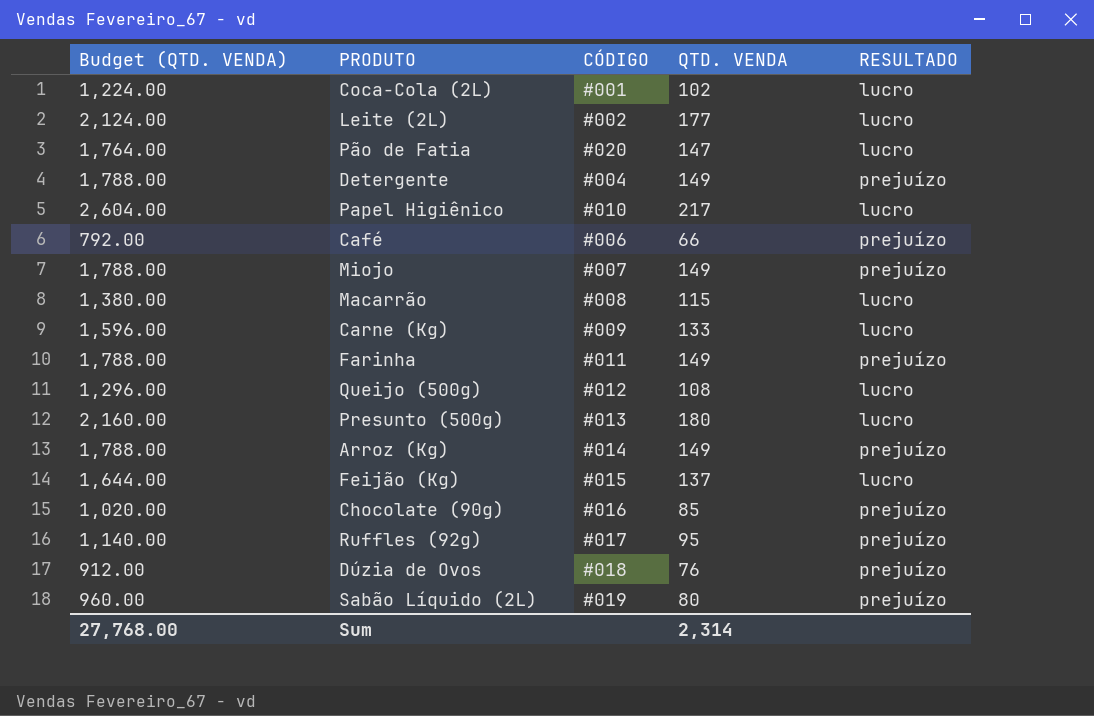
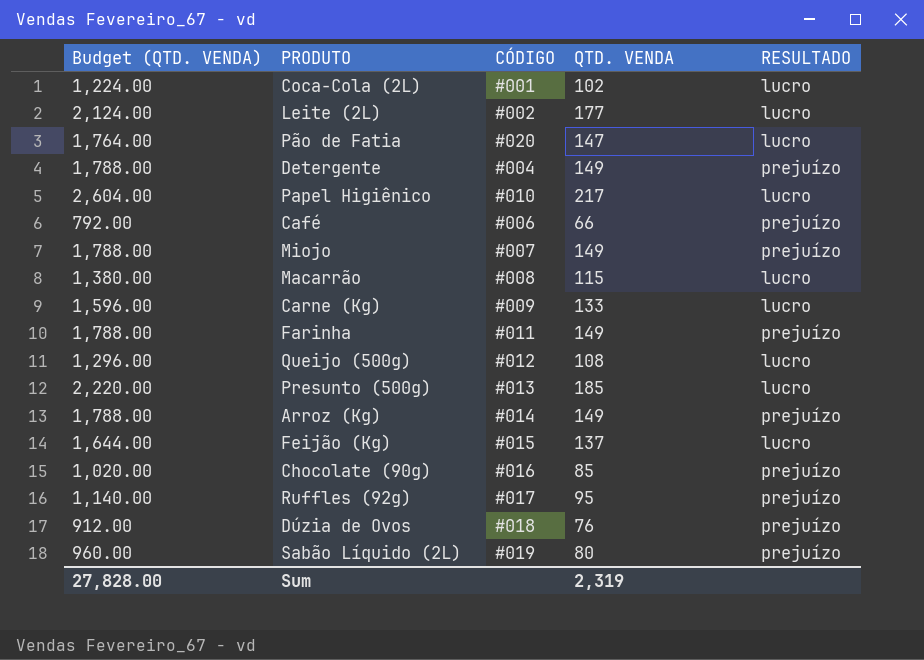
Presunto (500g) | Budget (QTD. VENDA): 2,160.00 -> 2,220.00
Presunto (500g) | QTD. VENDA: 180 -> 185
Sum | Budget (QTD. VENDA): 27,768.00 -> 27,828.00
Sum | QTD. VENDA: 2,314 -> 2,319

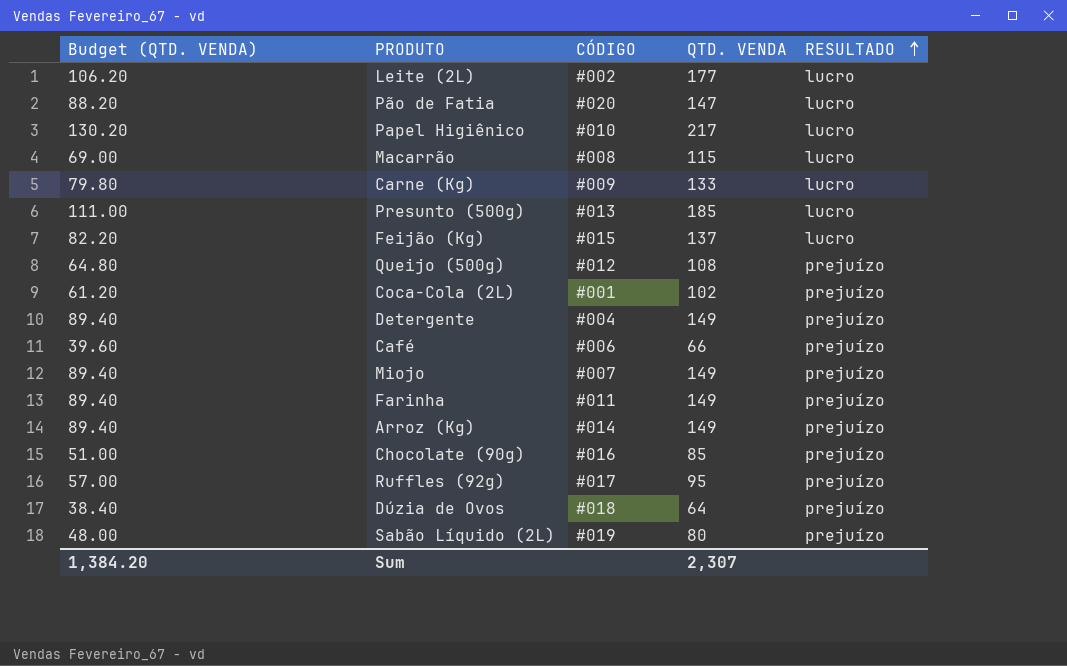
row order: none -> RESULTADO ascending
column Budget (QTD. VENDA) | formula: [QTD. VENDA] * 12 -> [QTD. VENDA] * 0.6
Queijo (500g) | RESULTADO: lucro -> prejuízo
Coca-Cola (2L) | RESULTADO: lucro -> prejuízo
Dúzia de Ovos | QTD. VENDA: 76 -> 64
Sum | Budget (QTD. VENDA): 27,828.00 -> 1,384.20
Sum | QTD. VENDA: 2,319 -> 2,307

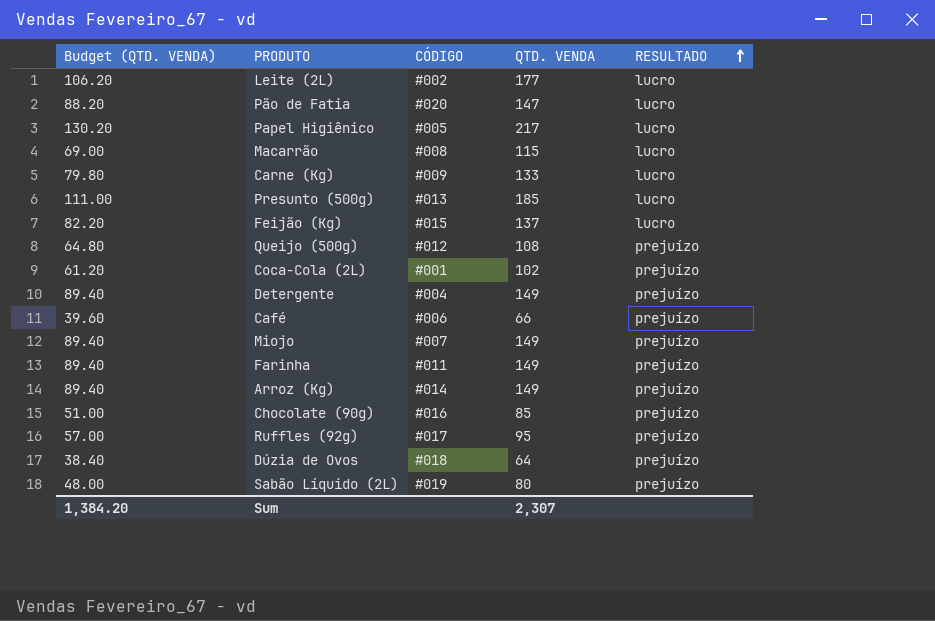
Papel Higiênico | CÓDIGO: #010 -> #005

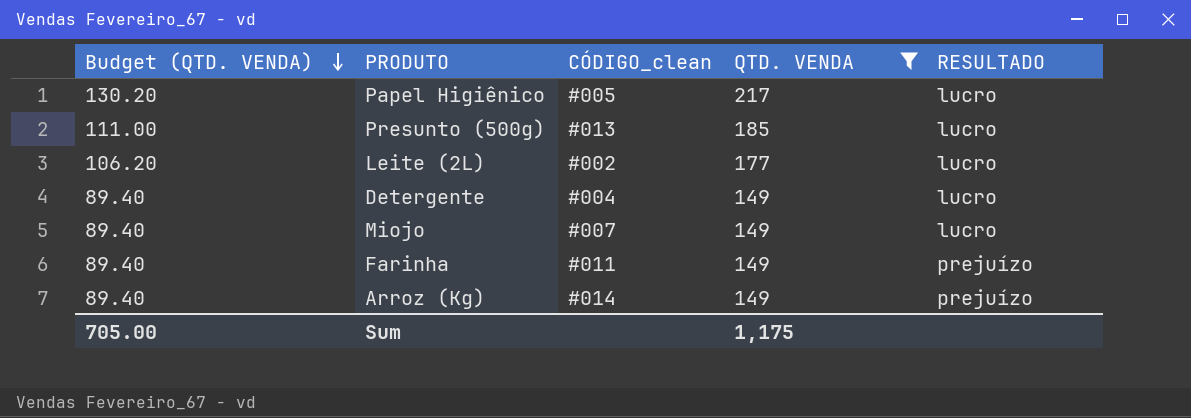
filter: none -> QTD. VENDA >= 149
row order: RESULTADO ascending -> Budget (QTD. VENDA) descending
column name: CÓDIGO -> CÓDIGO_clean
Detergente | RESULTADO: prejuízo -> lucro
Miojo | RESULTADO: prejuízo -> lucro
Sum | Budget (QTD. VENDA): 1,384.20 -> 705.00
Sum | QTD. VENDA: 2,307 -> 1,175

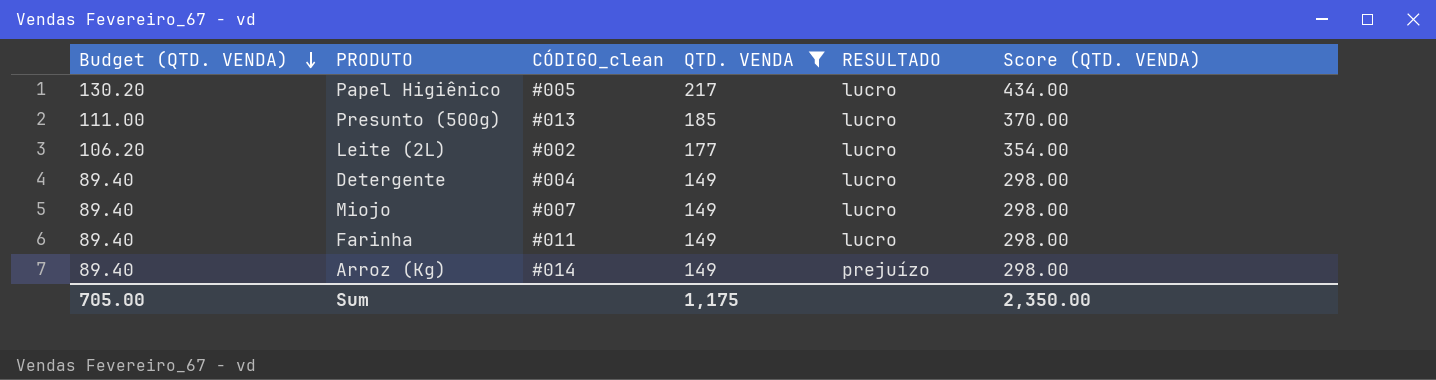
column Score (QTD. VENDA) | formula: none -> [QTD. VENDA] * 2
Farinha | RESULTADO: prejuízo -> lucro

